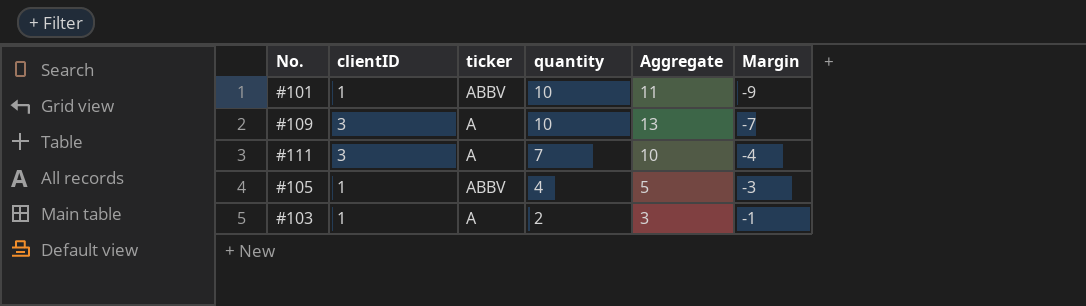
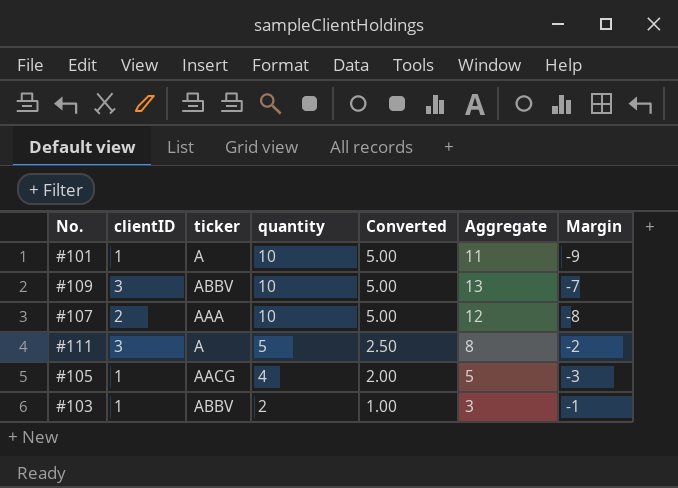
column Converted | formula: none -> [quantity] * 0.5
#101 | ticker: ABBV -> A
#109 | ticker: A -> ABBV
row #107: none -> 2 | AAA | 10 | 5.00 | 12 | -8
#111 | quantity: 7 -> 5
#111 | Aggregate: 10 -> 8
#111 | Margin: -4 -> -2
#105 | ticker: ABBV -> AACG
#103 | ticker: A -> ABBV

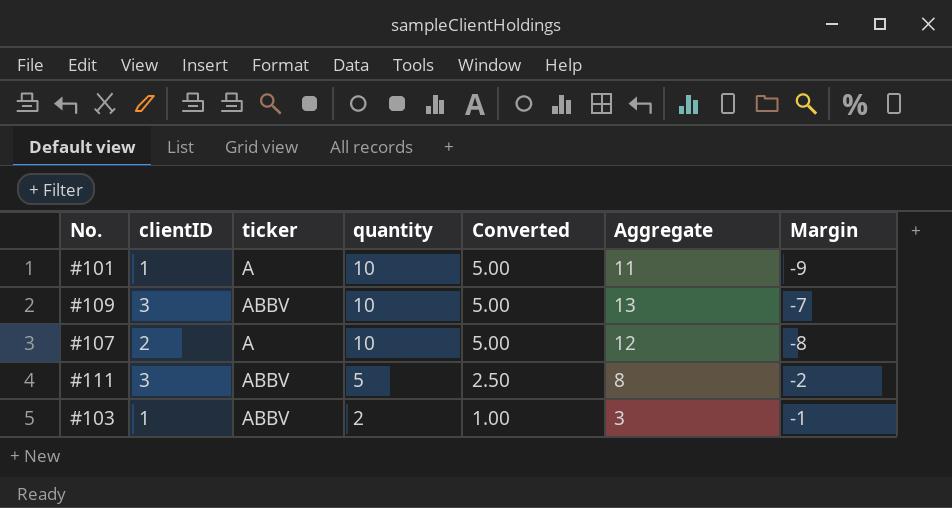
row #105: 1 | AACG | 4 | 2.00 | 5 | -3 -> none
#107 | ticker: AAA -> A
#111 | ticker: A -> ABBV

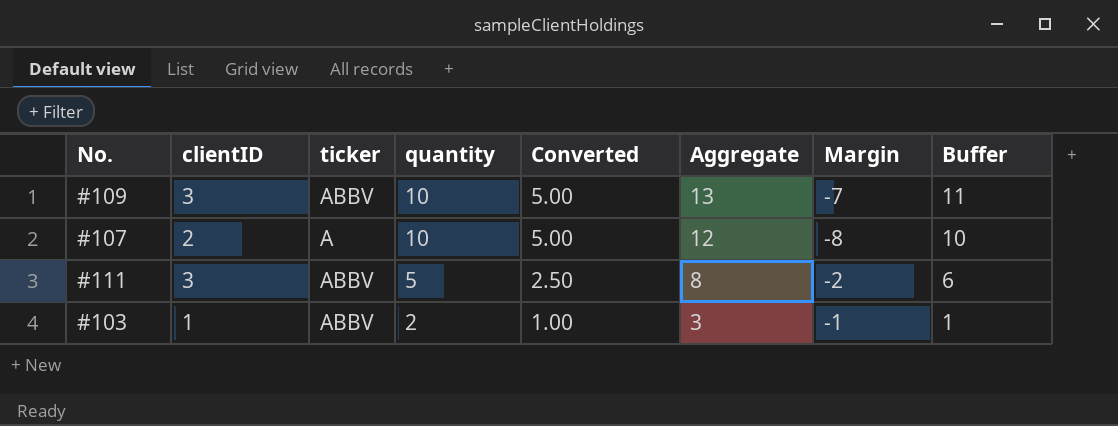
column Buffer | formula: none -> [Aggregate] - 2
row #101: 1 | A | 10 | 5.00 | 11 | -9 -> none

